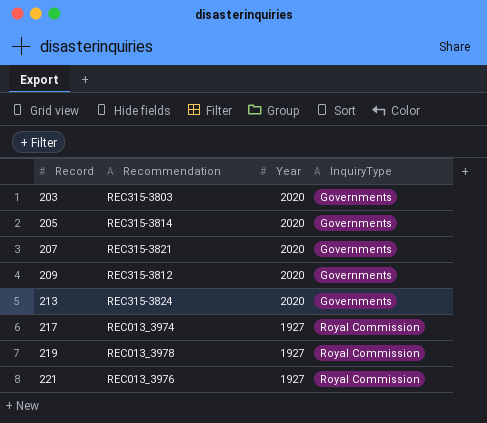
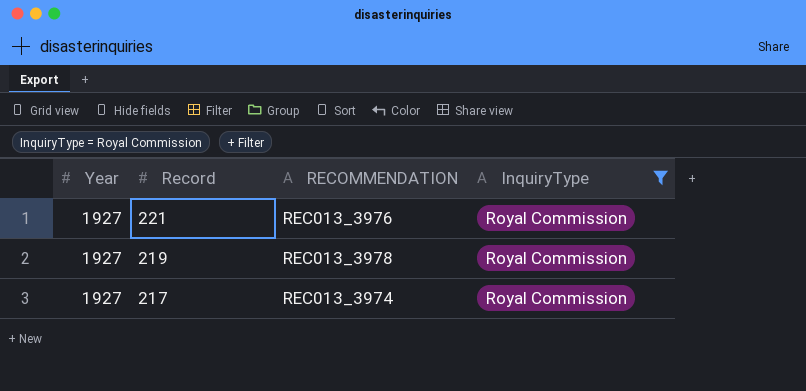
filter: none -> InquiryType = Royal Commission
row order: Record ascending -> Record descending
column Year | position: 3 -> 1
column name: Recommendation -> RECOMMENDATION

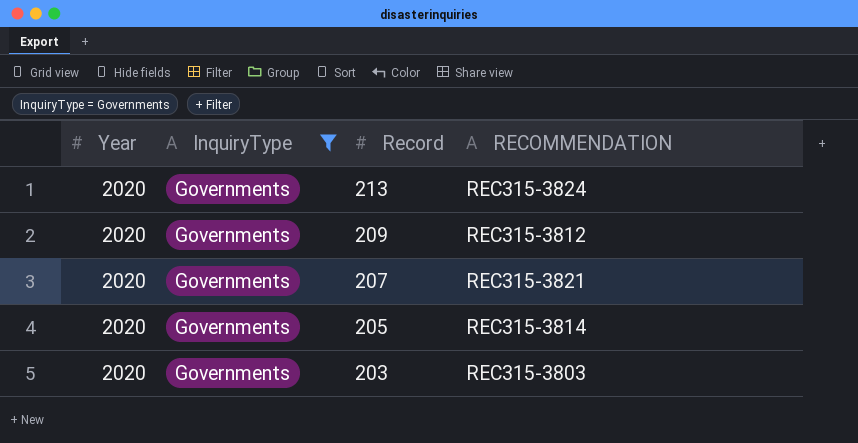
filter: InquiryType = Royal Commission -> InquiryType = Governments
column InquiryType | position: 4 -> 2

